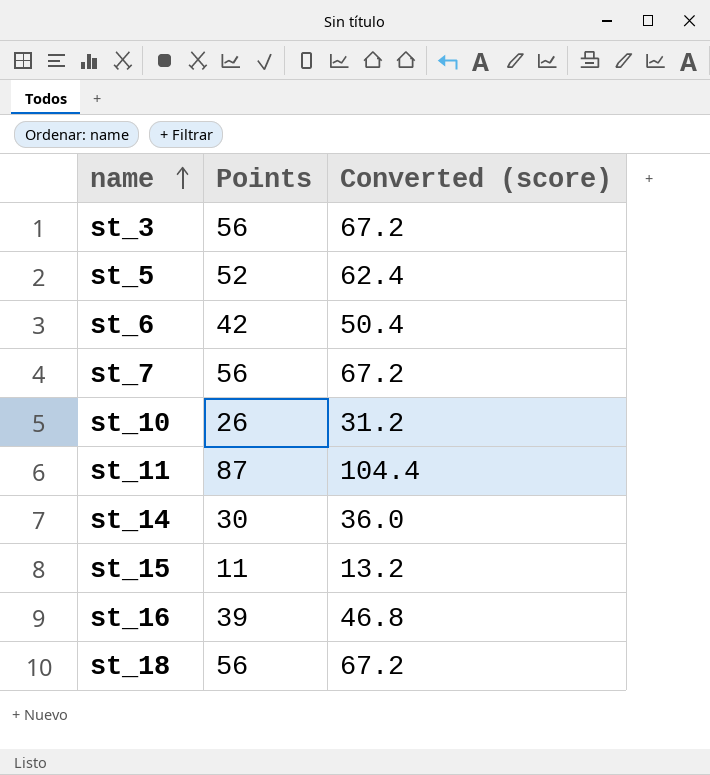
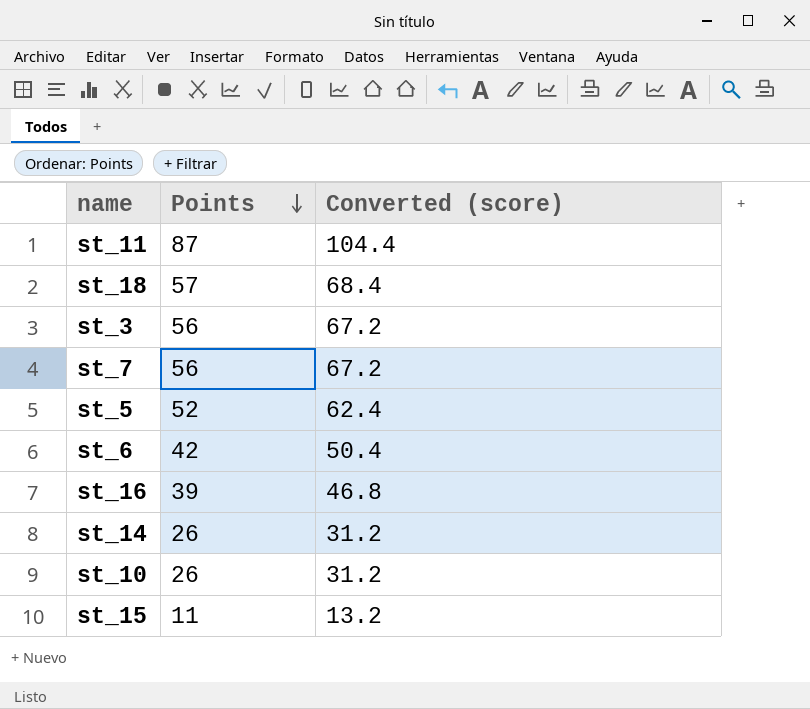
row order: name ascending -> Points descending
st_18 | Points: 56 -> 57
st_18 | Converted (score): 67.2 -> 68.4
st_14 | Points: 30 -> 26
st_14 | Converted (score): 36.0 -> 31.2

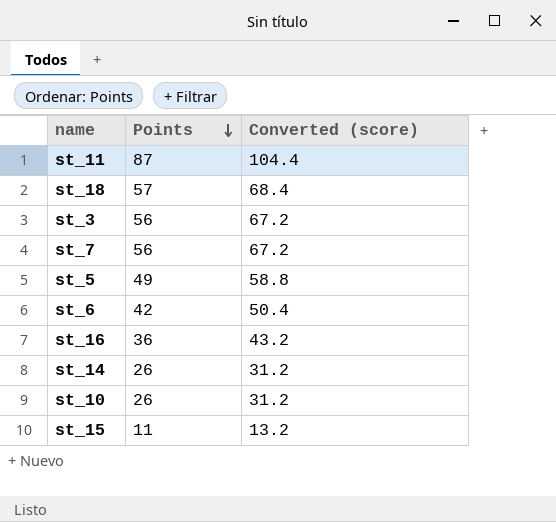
st_5 | Points: 52 -> 49
st_5 | Converted (score): 62.4 -> 58.8
st_16 | Points: 39 -> 36
st_16 | Converted (score): 46.8 -> 43.2

